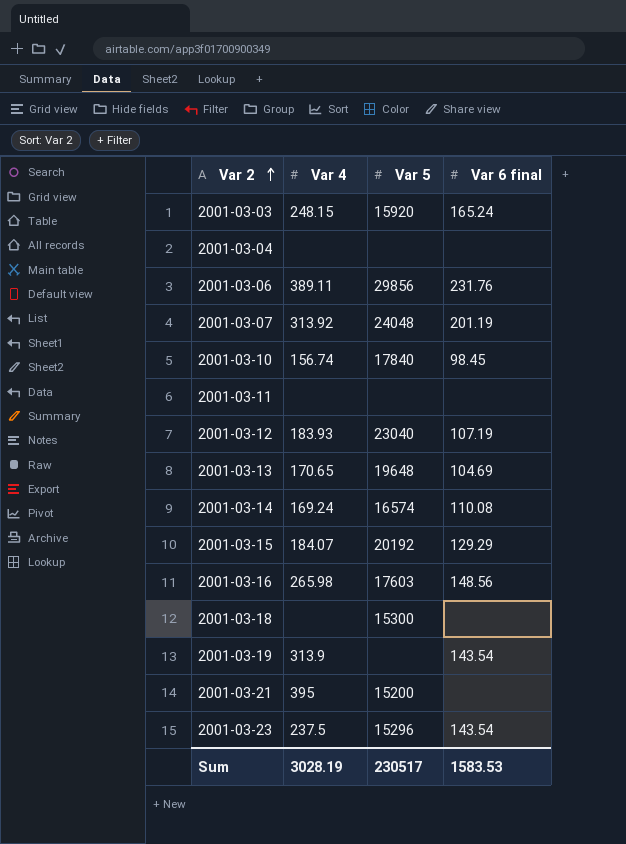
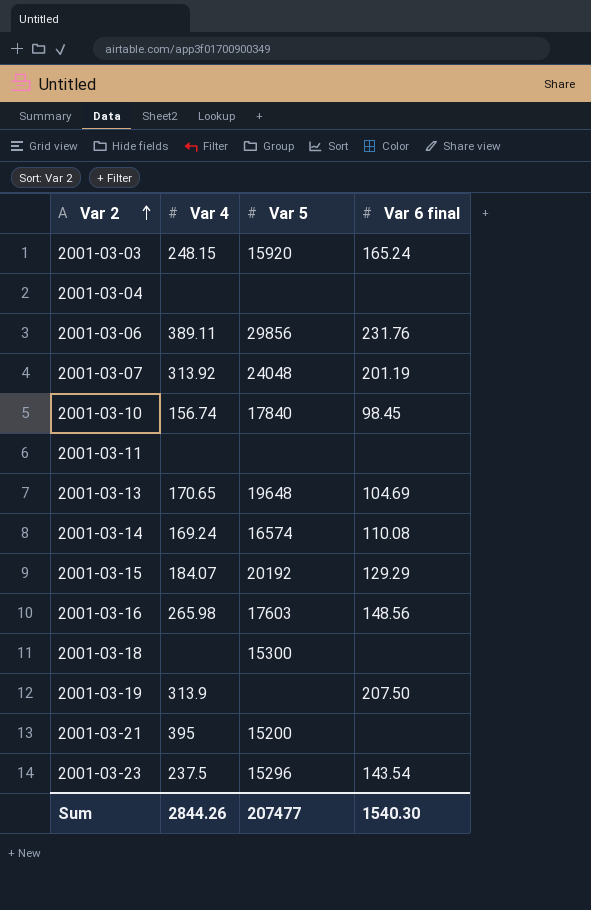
row 2001-03-12: 183.93 | 23040 | 107.19 -> none
2001-03-19 | Var 6 final: 143.54 -> 207.50
Sum | Var 4: 3028.19 -> 2844.26
Sum | Var 5: 230517 -> 207477
Sum | Var 6 final: 1583.53 -> 1540.30

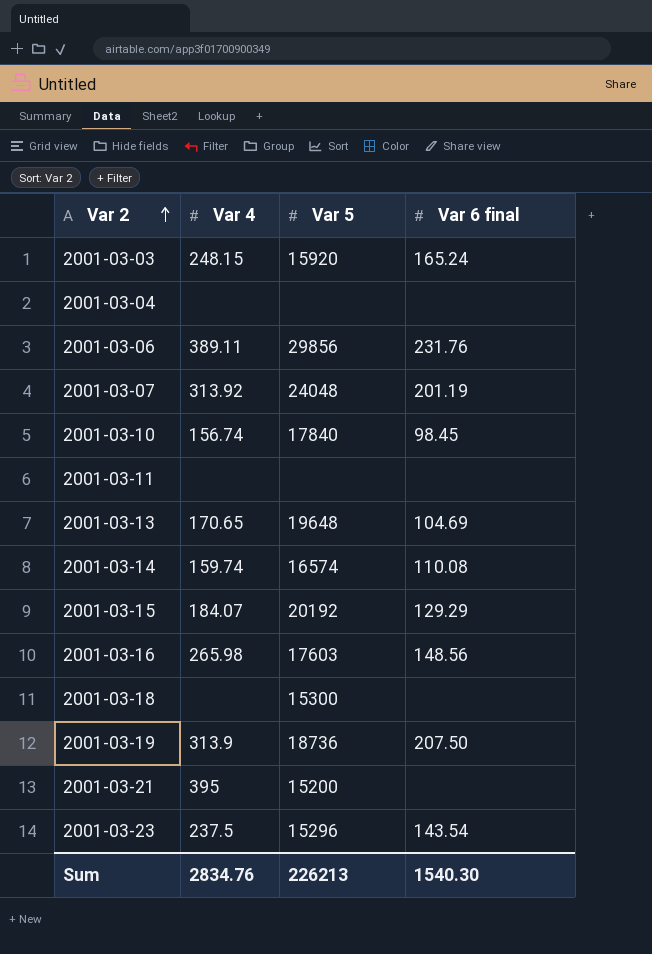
2001-03-14 | Var 4: 169.24 -> 159.74
2001-03-19 | Var 5: none -> 18736
Sum | Var 4: 2844.26 -> 2834.76
Sum | Var 5: 207477 -> 226213

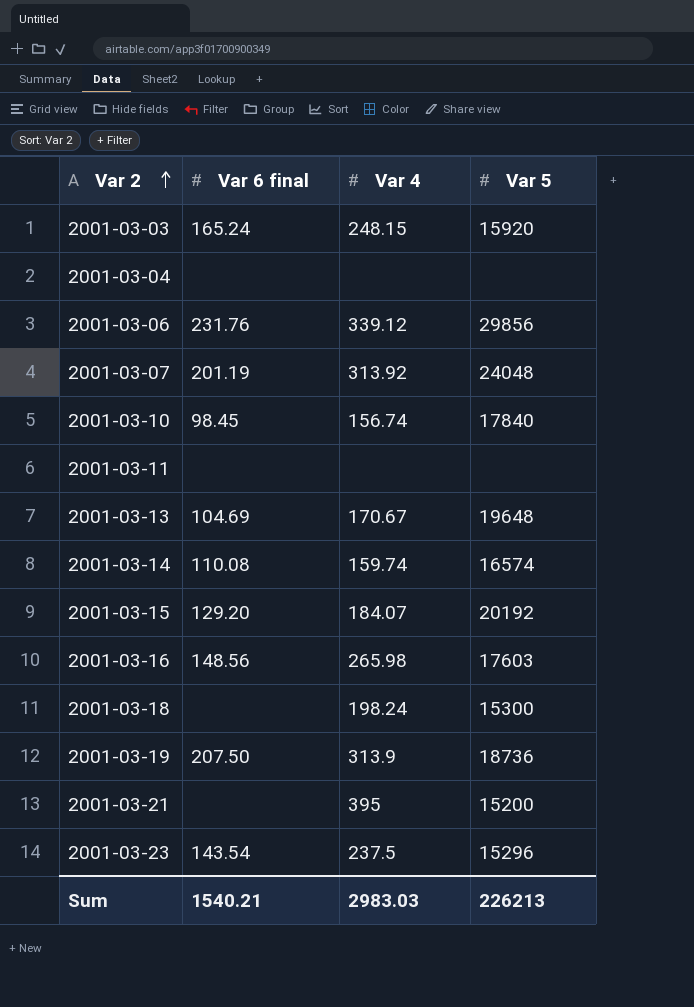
column Var 6 final | position: 4 -> 2
2001-03-06 | Var 4: 389.11 -> 339.12
2001-03-13 | Var 4: 170.65 -> 170.67
2001-03-15 | Var 6 final: 129.29 -> 129.20
2001-03-18 | Var 4: none -> 198.24
Sum | Var 6 final: 1540.30 -> 1540.21
Sum | Var 4: 2834.76 -> 2983.03

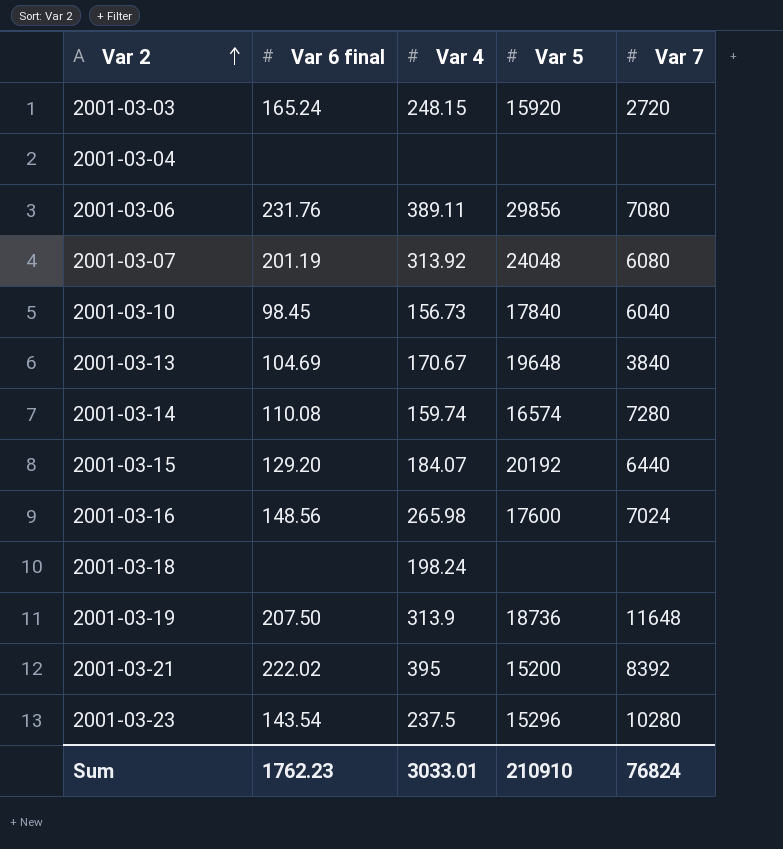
column Var 7 | position: none -> 5
row 2001-03-11: none | none | none -> none
2001-03-06 | Var 4: 339.12 -> 389.11
2001-03-10 | Var 4: 156.74 -> 156.73
2001-03-16 | Var 5: 17603 -> 17600
2001-03-18 | Var 5: 15300 -> none
2001-03-21 | Var 6 final: none -> 222.02
Sum | Var 6 final: 1540.21 -> 1762.23
Sum | Var 4: 2983.03 -> 3033.01
Sum | Var 5: 226213 -> 210910

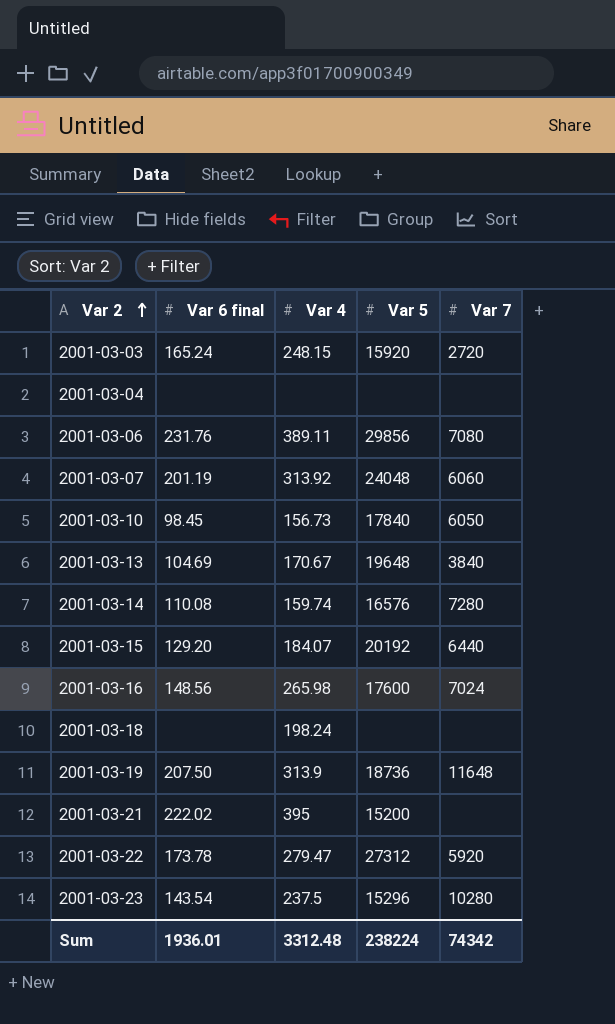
2001-03-07 | Var 7: 6080 -> 6060
2001-03-10 | Var 7: 6040 -> 6050
2001-03-14 | Var 5: 16574 -> 16576
2001-03-21 | Var 7: 8392 -> none
row 2001-03-22: none -> 173.78 | 279.47 | 27312 | 5920
Sum | Var 6 final: 1762.23 -> 1936.01
Sum | Var 4: 3033.01 -> 3312.48
Sum | Var 5: 210910 -> 238224
Sum | Var 7: 76824 -> 74342

